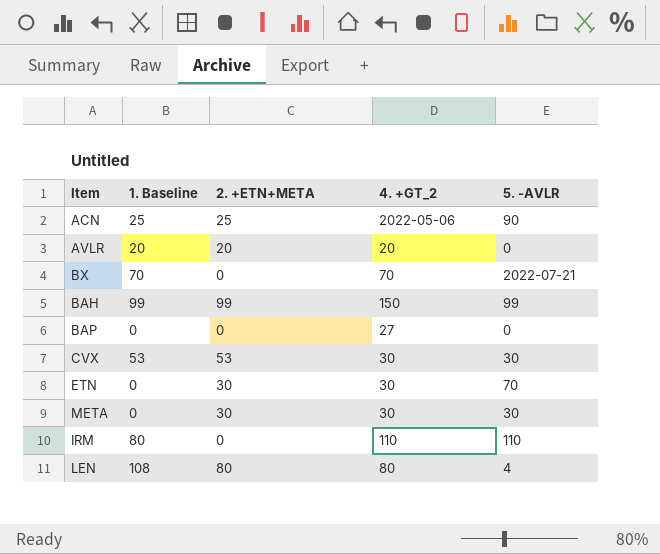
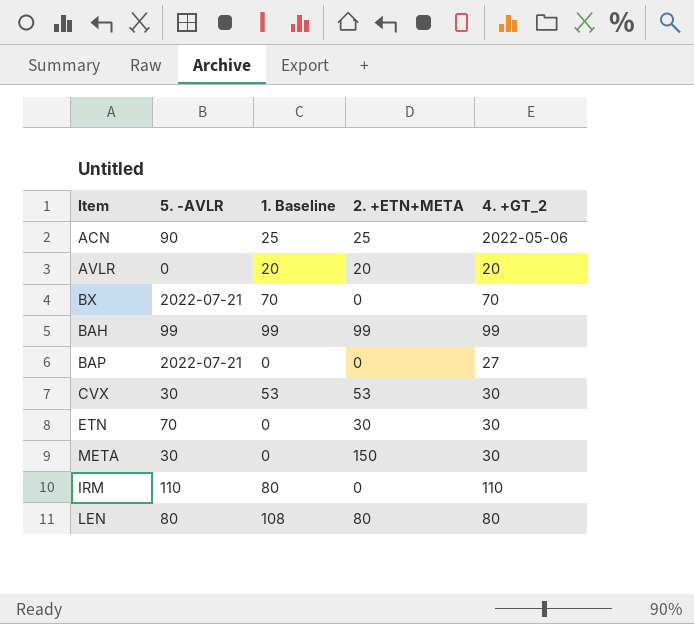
column 5. -AVLR | position: 5 -> 2
BAH | 4. +GT_2: 150 -> 99
BAP | 5. -AVLR: 0 -> 2022-07-21
META | 2. +ETN+META: 30 -> 150
LEN | 5. -AVLR: 4 -> 80

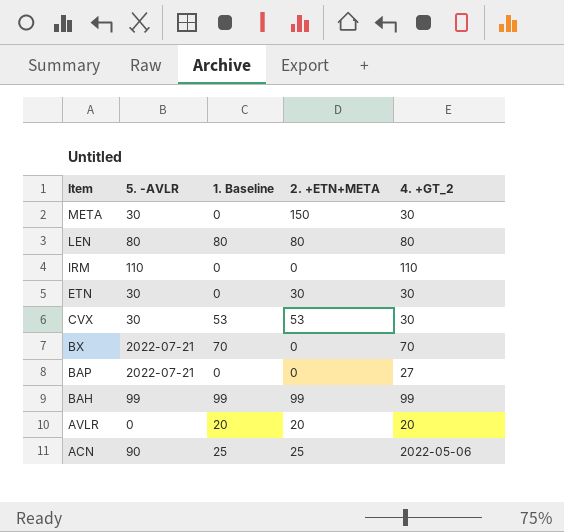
row order: none -> Item descending
LEN | 1. Baseline: 108 -> 80
IRM | 1. Baseline: 80 -> 0
ETN | 5. -AVLR: 70 -> 30

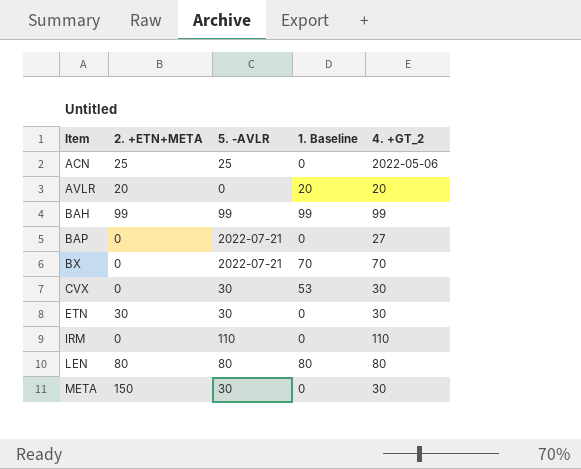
row order: Item descending -> Item ascending
column 2. +ETN+META | position: 4 -> 2
ACN | 5. -AVLR: 90 -> 25
ACN | 1. Baseline: 25 -> 0
CVX | 2. +ETN+META: 53 -> 0

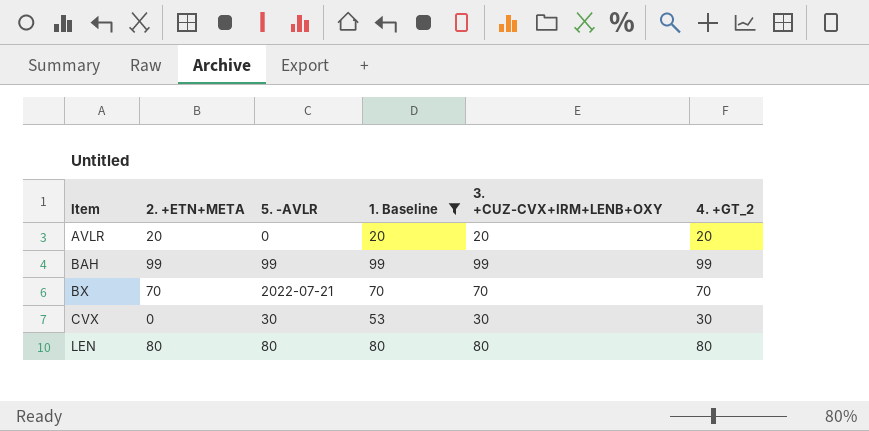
filter: none -> 1. Baseline != 0
column 3. +CUZ-CVX+IRM+LENB+OXY | position: none -> 5
BX | 2. +ETN+META: 0 -> 70

